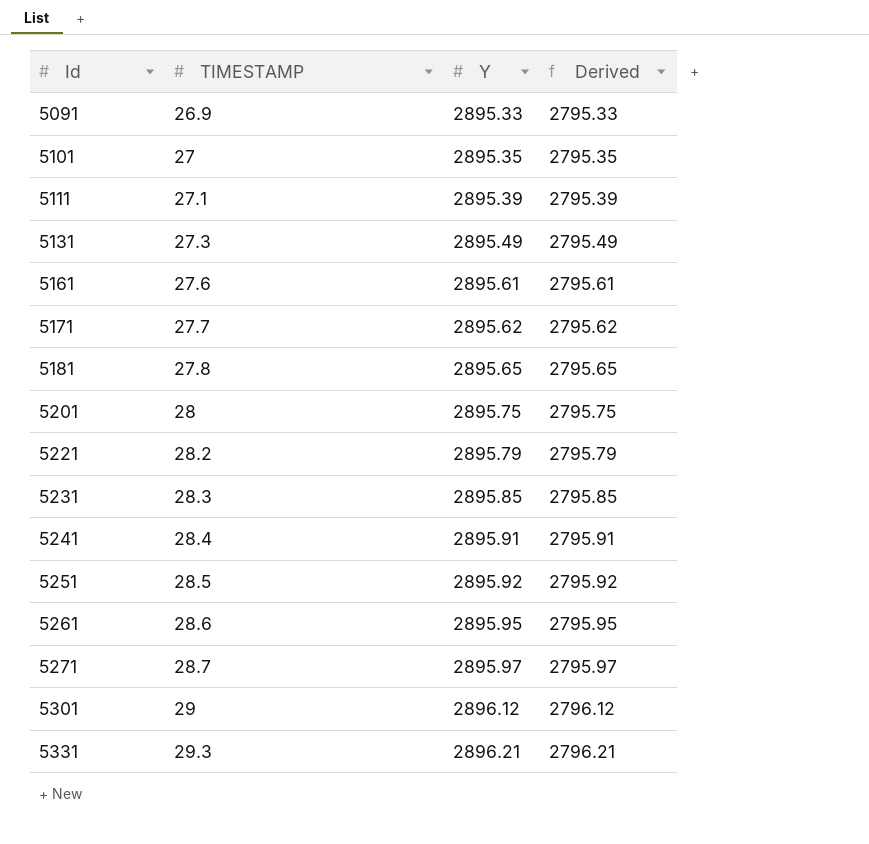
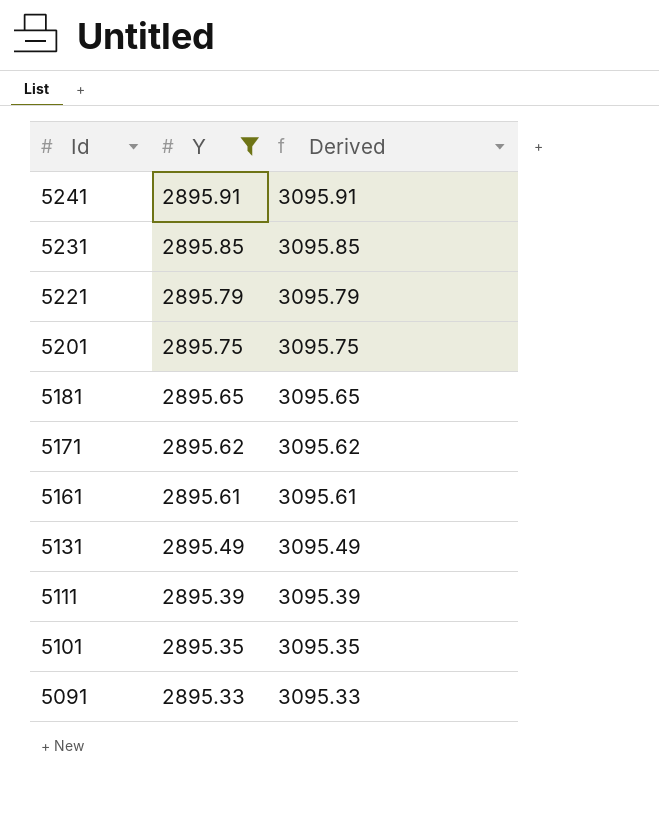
filter: none -> Y <= 2895.91
row order: Id ascending -> Id descending
column TIMESTAMP | position: 2 -> none
column Derived | formula: [Y] - 100 -> [Y] + 200

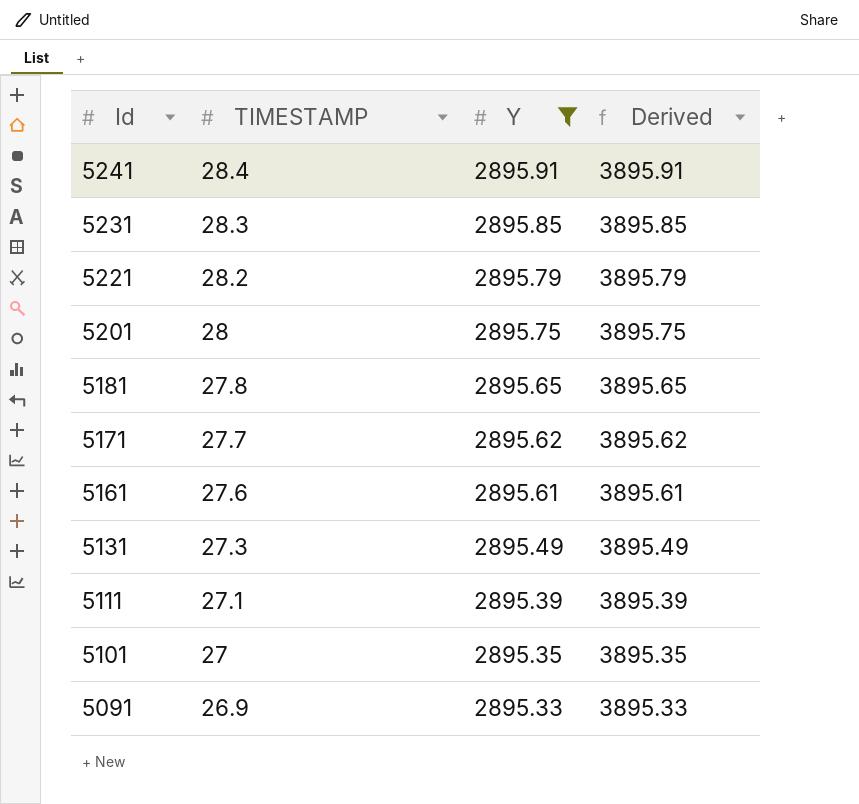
column TIMESTAMP | position: none -> 2
column Derived | formula: [Y] + 200 -> [Y] + 1000

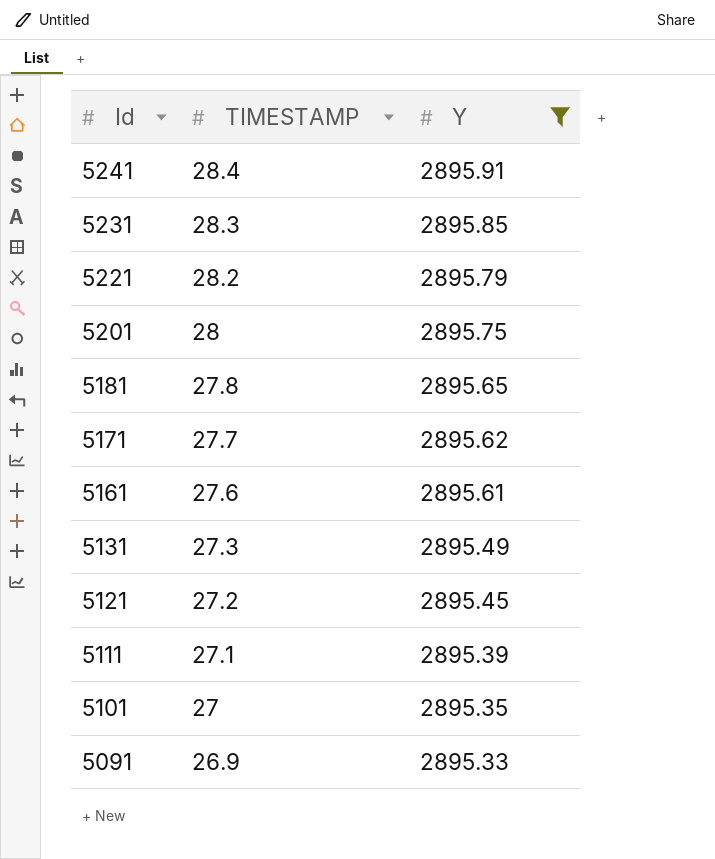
column Derived | formula: [Y] + 1000 -> none
row 5121: none -> 27.2 | 2895.45

